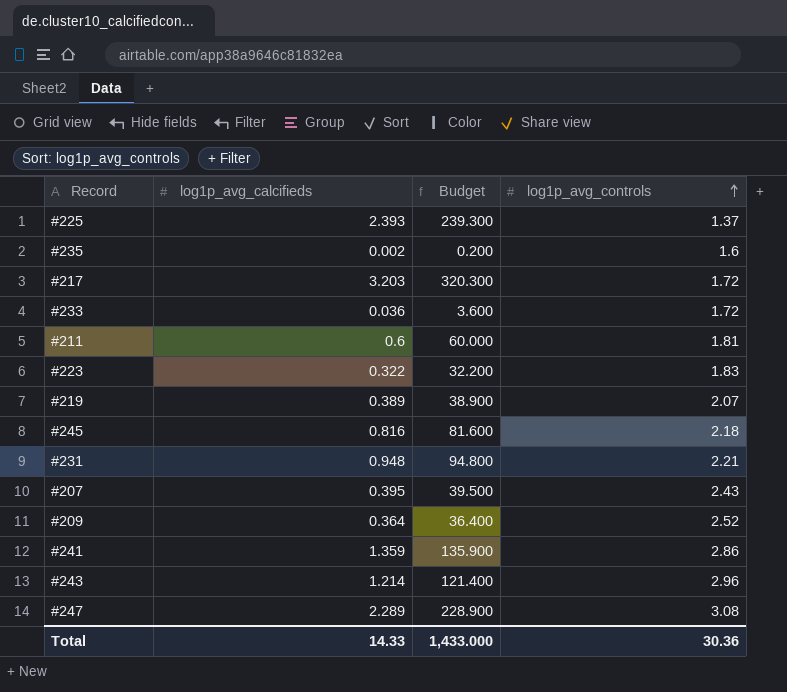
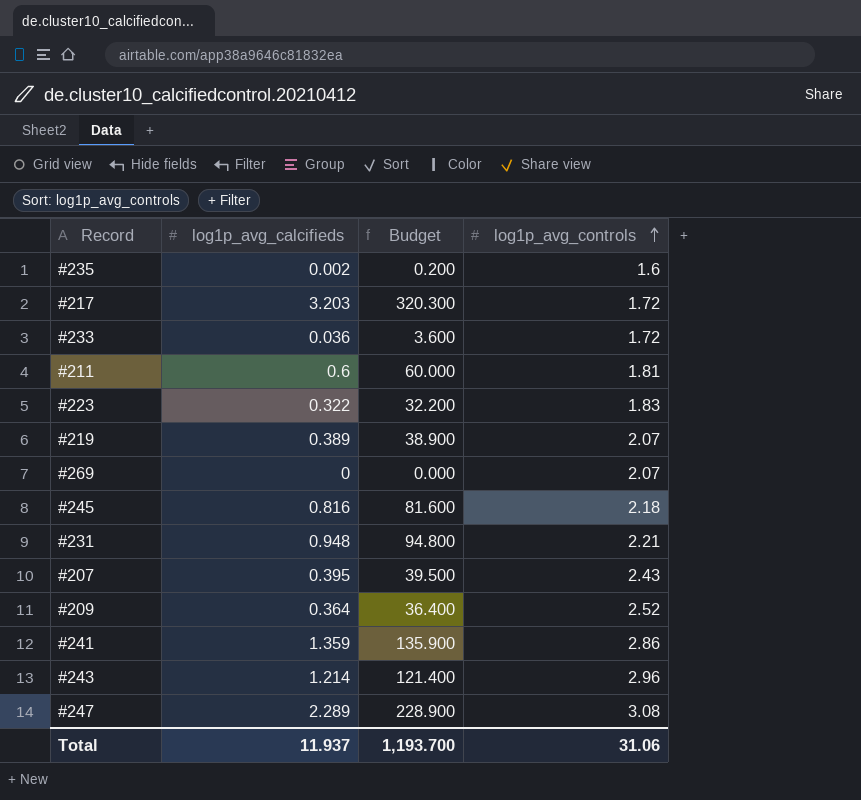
row #225: 2.393 | 239.300 | 1.37 -> none
row #269: none -> 0 | 0.000 | 2.07
Total | log1p_avg_calcifieds: 14.33 -> 11.937
Total | Budget: 1,433.000 -> 1,193.700
Total | log1p_avg_controls: 30.36 -> 31.06

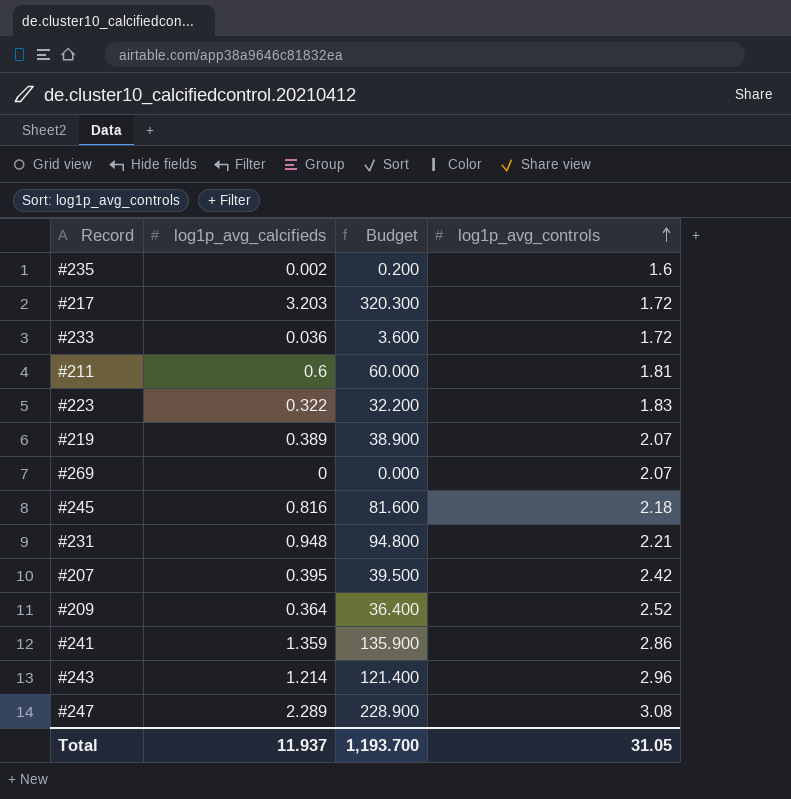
#207 | log1p_avg_controls: 2.43 -> 2.42
Total | log1p_avg_controls: 31.06 -> 31.05

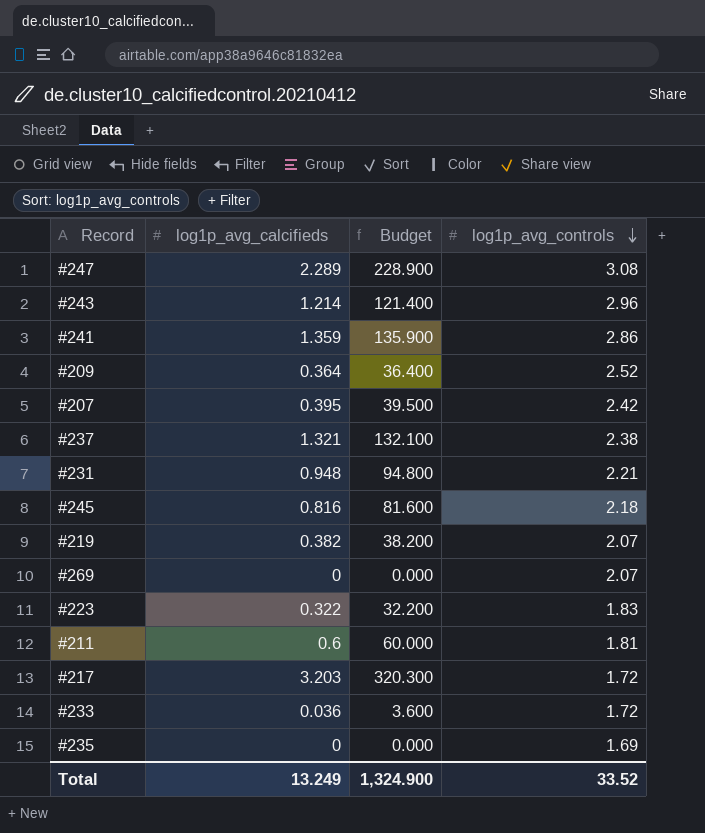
row order: log1p_avg_controls ascending -> log1p_avg_controls descending
row #237: none -> 1.321 | 132.100 | 2.38
#219 | log1p_avg_calcifieds: 0.389 -> 0.382
#219 | Budget: 38.900 -> 38.200
#235 | log1p_avg_calcifieds: 0.002 -> 0
#235 | Budget: 0.200 -> 0.000
#235 | log1p_avg_controls: 1.6 -> 1.69
Total | log1p_avg_calcifieds: 11.937 -> 13.249
Total | Budget: 1,193.700 -> 1,324.900
Total | log1p_avg_controls: 31.05 -> 33.52

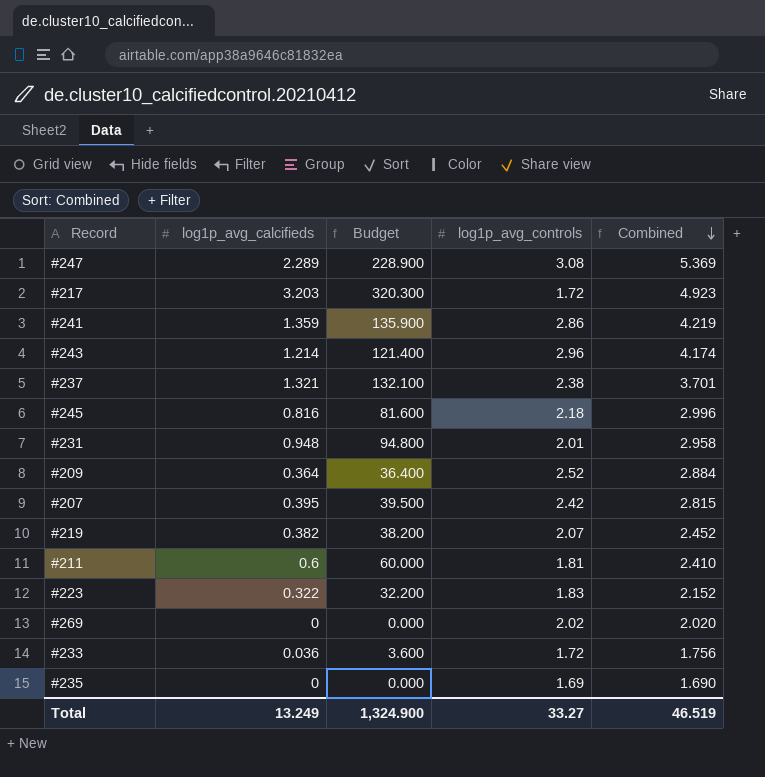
row order: log1p_avg_controls descending -> Combined descending
column Combined | formula: none -> [log1p_avg_calcifieds] + [log1p_avg_controls]
#231 | log1p_avg_controls: 2.21 -> 2.01
#269 | log1p_avg_controls: 2.07 -> 2.02
Total | log1p_avg_controls: 33.52 -> 33.27

